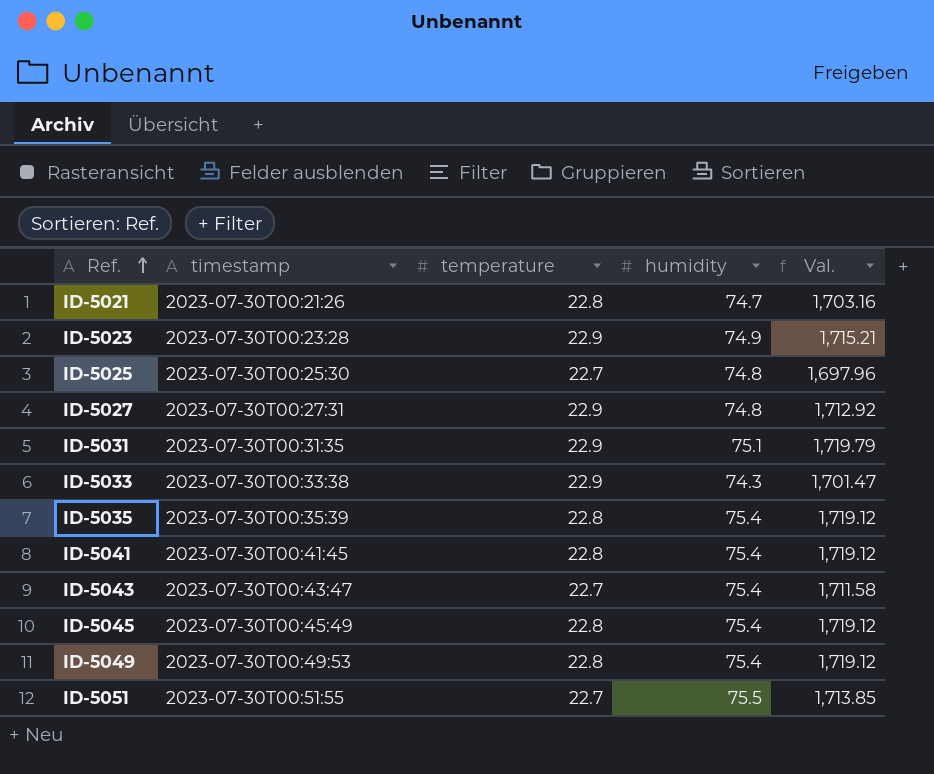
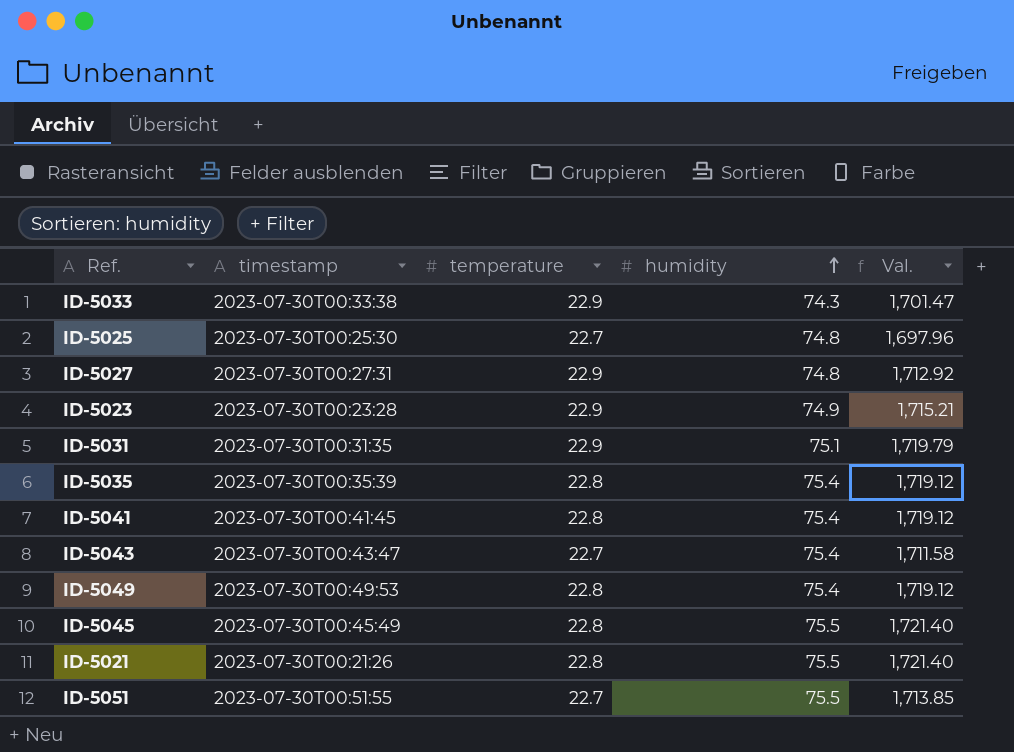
row order: Ref. ascending -> humidity ascending
ID-5045 | humidity: 75.4 -> 75.5
ID-5045 | Val.: 1,719.12 -> 1,721.40
ID-5021 | humidity: 74.7 -> 75.5
ID-5021 | Val.: 1,703.16 -> 1,721.40

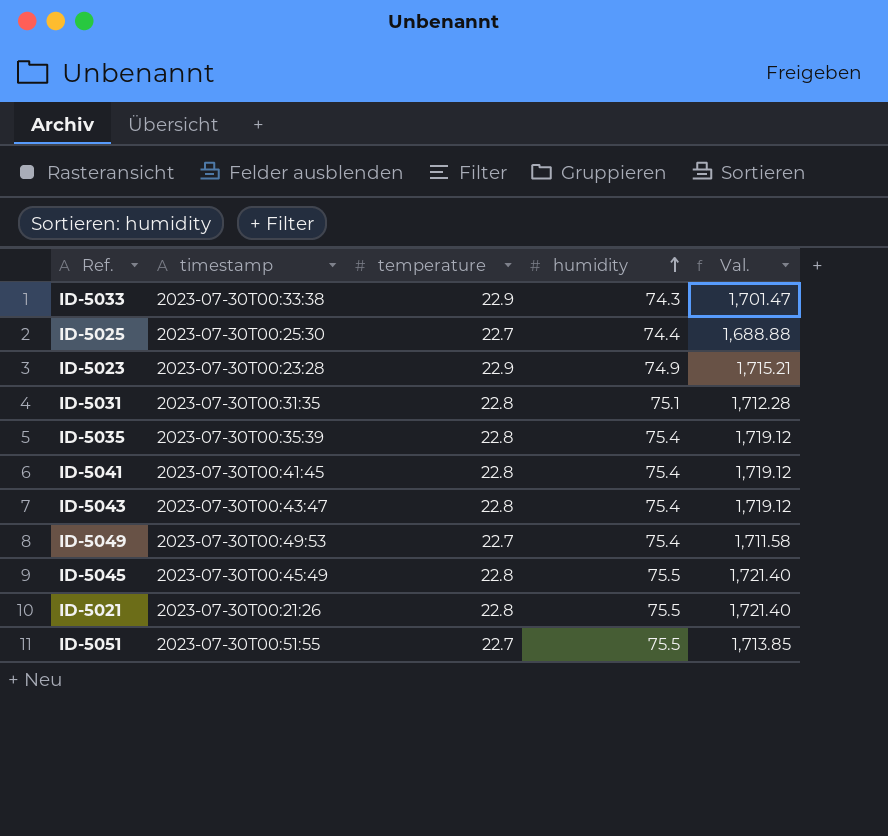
row ID-5027: 2023-07-30T00:27:31 | 22.9 | 74.8 | 1,712.92 -> none
ID-5025 | humidity: 74.8 -> 74.4
ID-5025 | Val.: 1,697.96 -> 1,688.88
ID-5031 | temperature: 22.9 -> 22.8
ID-5031 | Val.: 1,719.79 -> 1,712.28
ID-5043 | temperature: 22.7 -> 22.8
ID-5043 | Val.: 1,711.58 -> 1,719.12
ID-5049 | temperature: 22.8 -> 22.7
ID-5049 | Val.: 1,719.12 -> 1,711.58

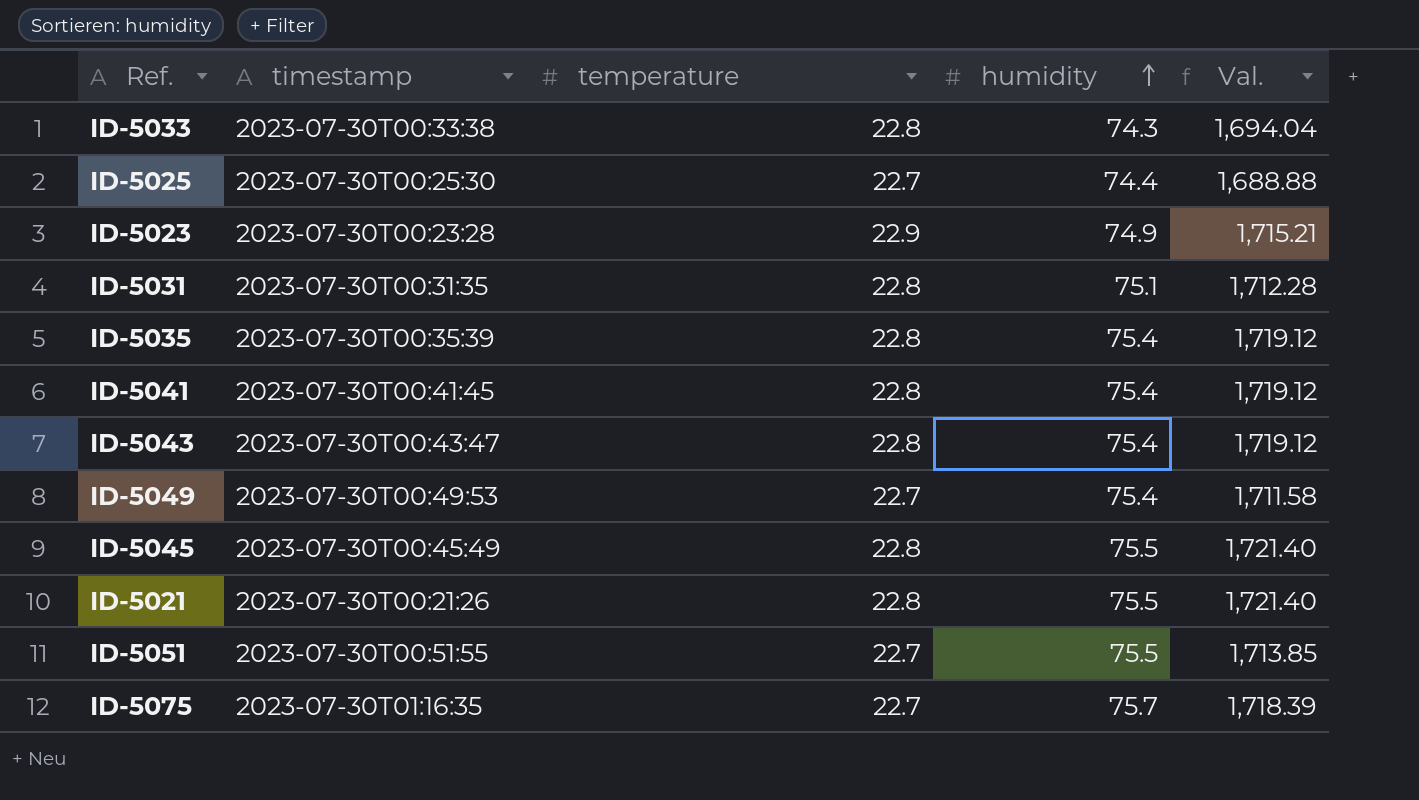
ID-5033 | temperature: 22.9 -> 22.8
ID-5033 | Val.: 1,701.47 -> 1,694.04
row ID-5075: none -> 2023-07-30T01:16:35 | 22.7 | 75.7 | 1,718.39

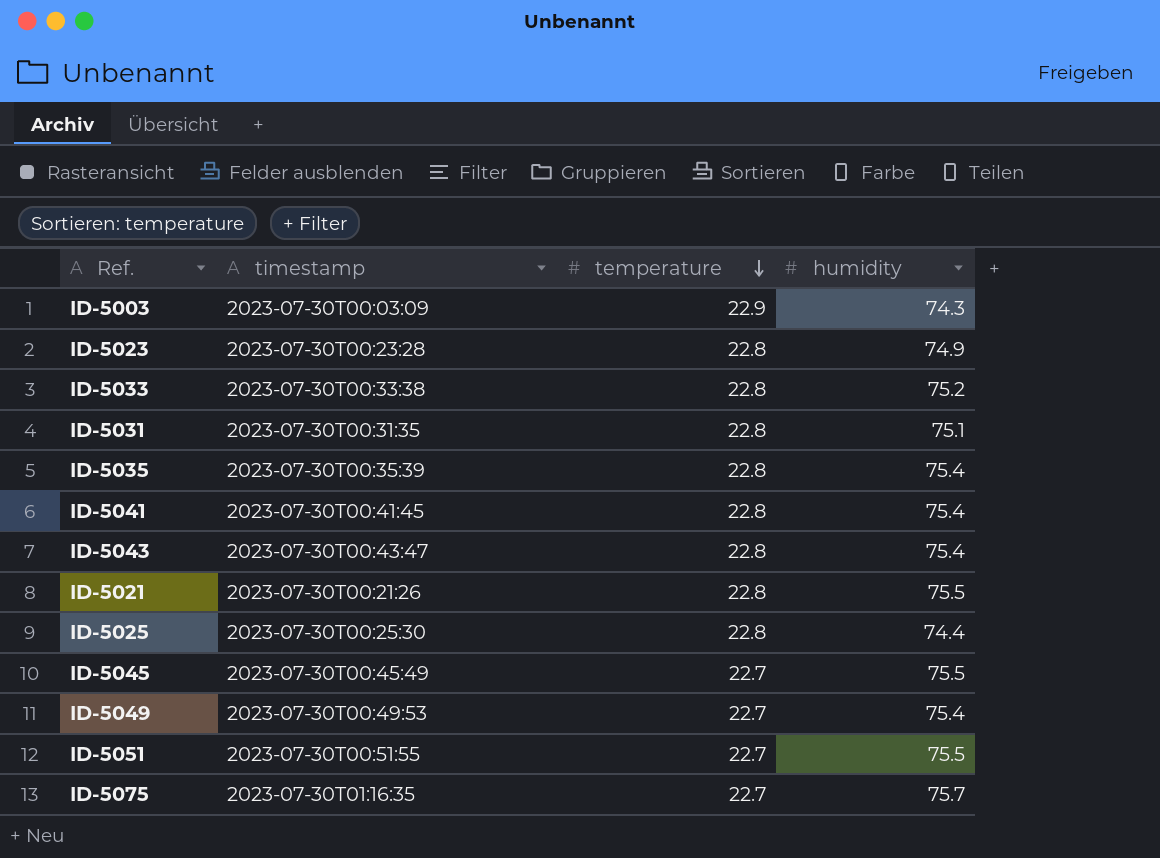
row order: humidity ascending -> temperature descending
column Val. | formula: [temperature] * [humidity] -> none
row ID-5003: none -> 2023-07-30T00:03:09 | 22.9 | 74.3
ID-5023 | temperature: 22.9 -> 22.8
ID-5033 | humidity: 74.3 -> 75.2
ID-5025 | temperature: 22.7 -> 22.8
ID-5045 | temperature: 22.8 -> 22.7

